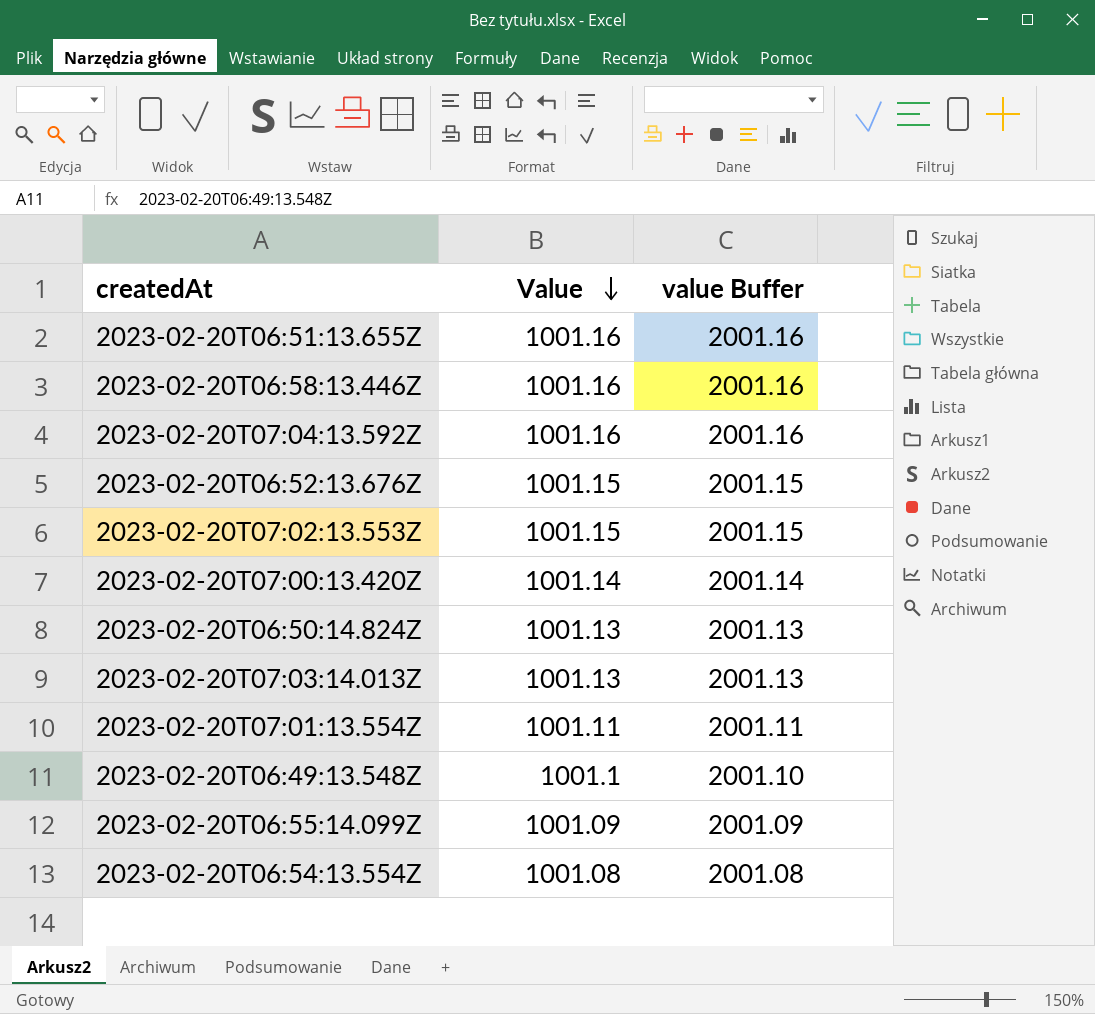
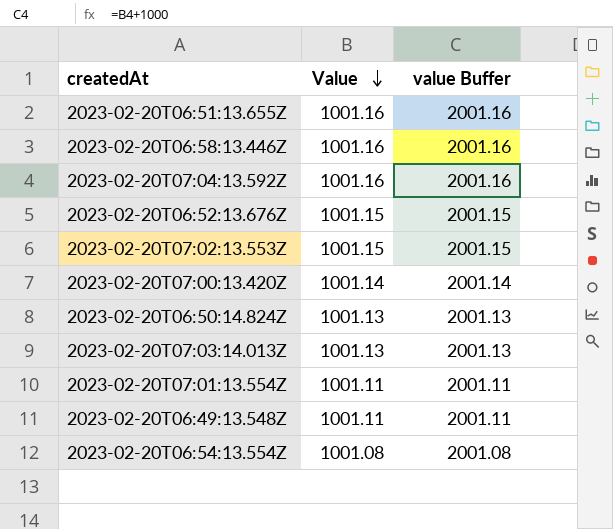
row 2023-02-20T06:55:14.099Z: 1001.09 | 2001.09 -> none
2023-02-20T06:49:13.548Z | Value: 1001.1 -> 1001.11
2023-02-20T06:49:13.548Z | value Buffer: 2001.10 -> 2001.11

